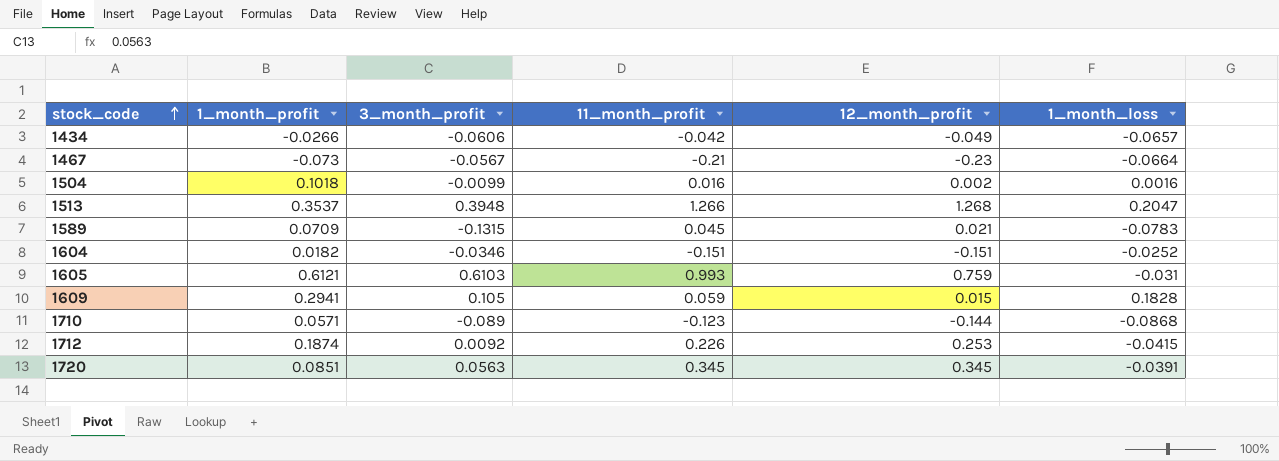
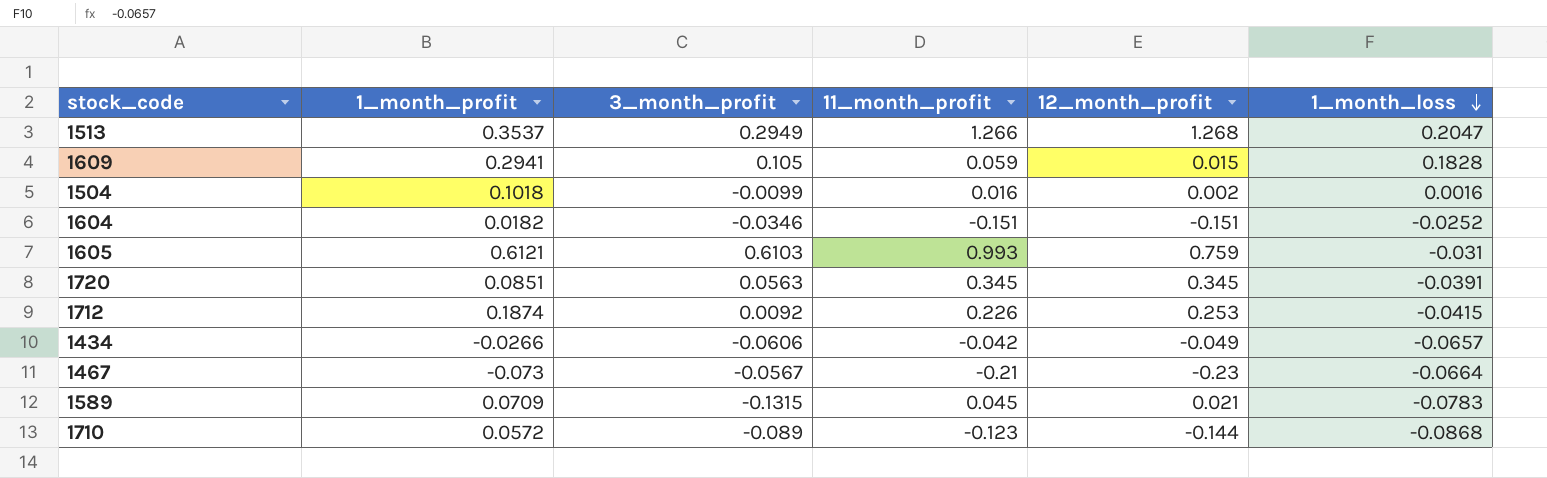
row order: stock_code ascending -> 1_month_loss descending
1513 | 3_month_profit: 0.3948 -> 0.2949
1710 | 1_month_profit: 0.0571 -> 0.0572

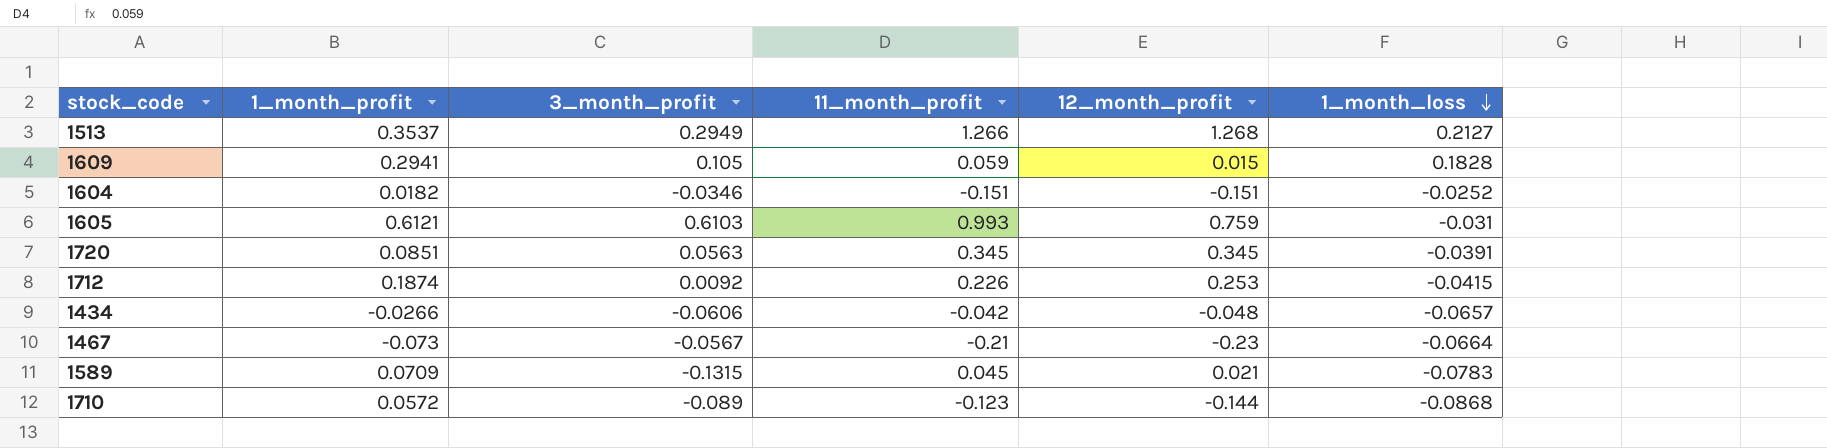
row 1504: 0.1018 | -0.0099 | 0.016 | 0.002 | 0.0016 -> none
1513 | 1_month_loss: 0.2047 -> 0.2127
1434 | 12_month_profit: -0.049 -> -0.048

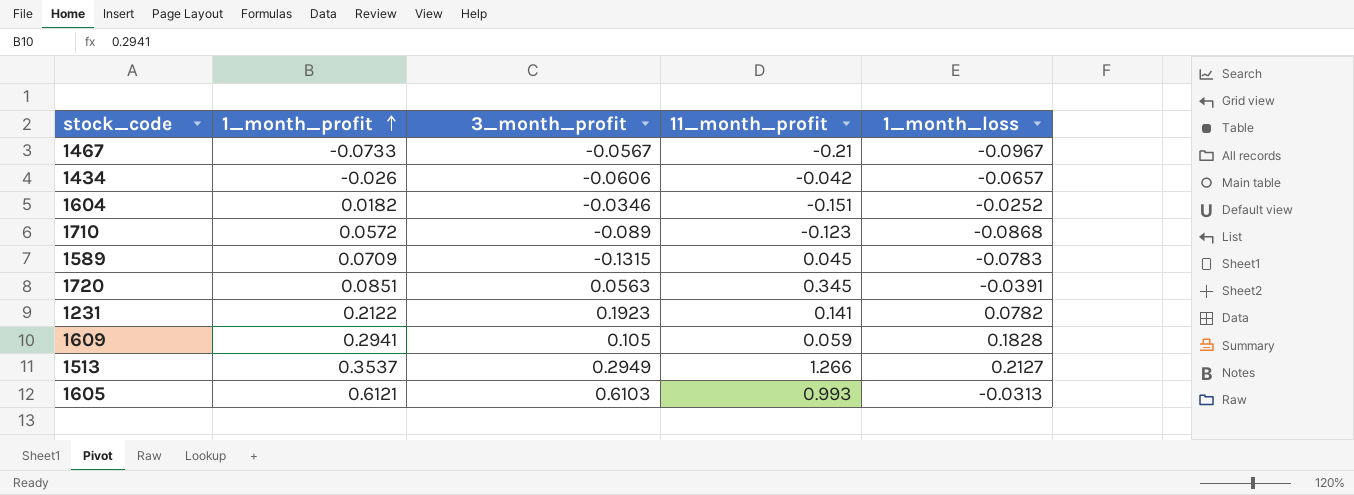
row order: 1_month_loss descending -> 1_month_profit ascending
column 12_month_profit | position: 5 -> none
row 1712: 0.1874 | 0.0092 | 0.226 | 0.253 | -0.0415 -> none
1467 | 1_month_profit: -0.073 -> -0.0733
1467 | 1_month_loss: -0.0664 -> -0.0967
1434 | 1_month_profit: -0.0266 -> -0.026
row 1231: none -> 0.2122 | 0.1923 | 0.141 | 0.0782
1605 | 1_month_loss: -0.031 -> -0.0313

